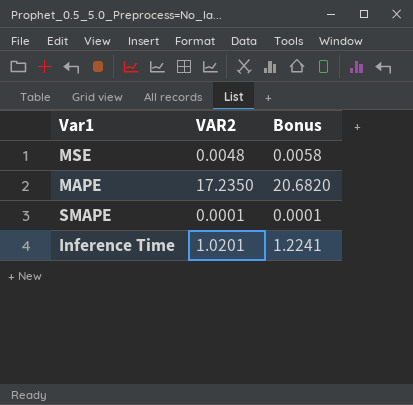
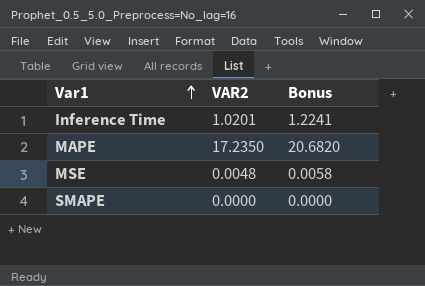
row order: none -> Var1 ascending
SMAPE | VAR2: 0.0001 -> 0.0000
SMAPE | Bonus: 0.0001 -> 0.0000

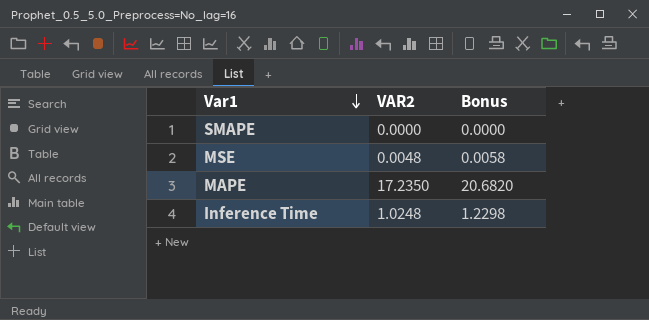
row order: Var1 ascending -> Var1 descending
Inference Time | VAR2: 1.0201 -> 1.0248
Inference Time | Bonus: 1.2241 -> 1.2298

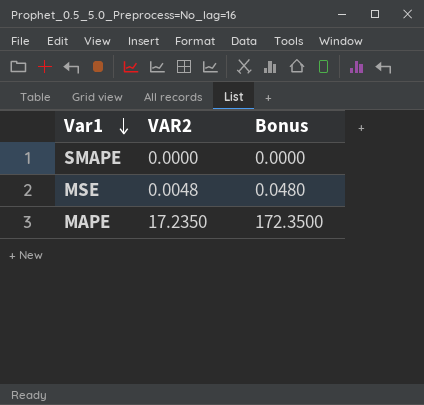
column Bonus | formula: [VAR2] * 1.2 -> [VAR2] * 10
row Inference Time: 1.0248 | 1.2298 -> none

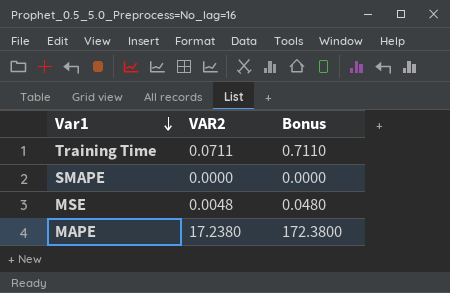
row Training Time: none -> 0.0711 | 0.7110
MAPE | VAR2: 17.2350 -> 17.2380
MAPE | Bonus: 172.3500 -> 172.3800

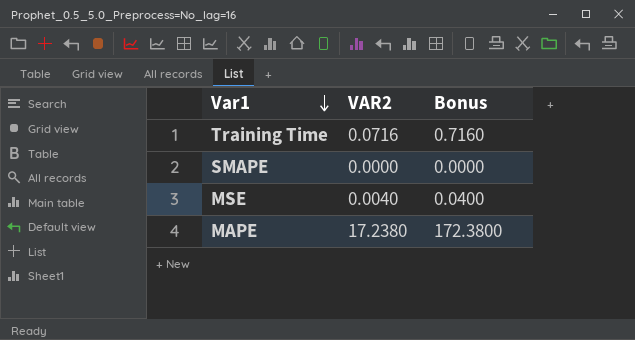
Training Time | VAR2: 0.0711 -> 0.0716
Training Time | Bonus: 0.7110 -> 0.7160
MSE | VAR2: 0.0048 -> 0.0040
MSE | Bonus: 0.0480 -> 0.0400

